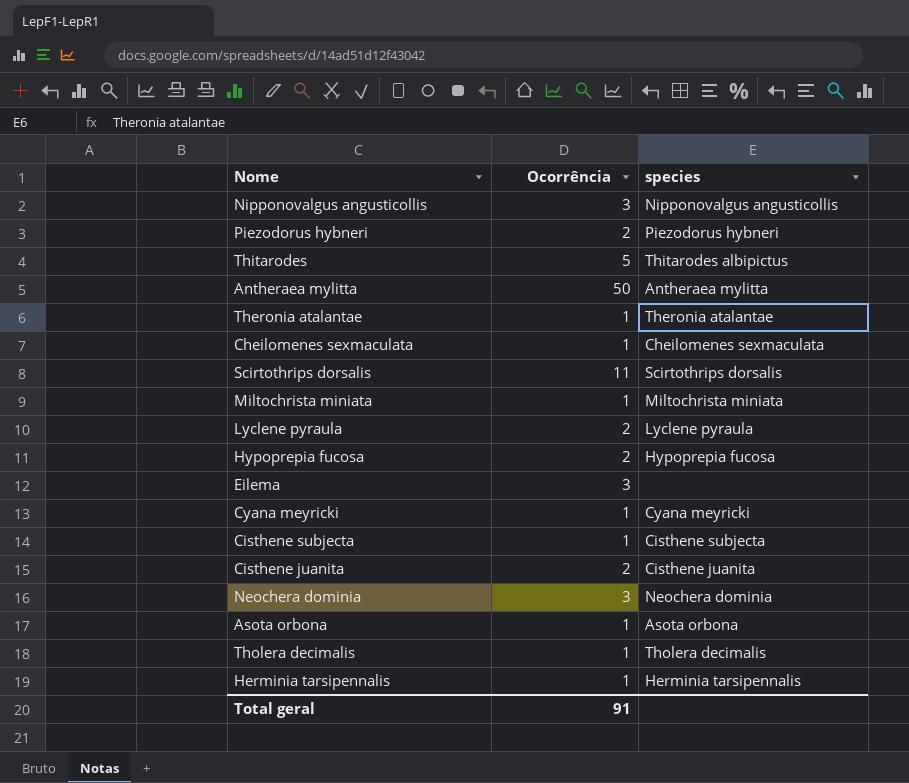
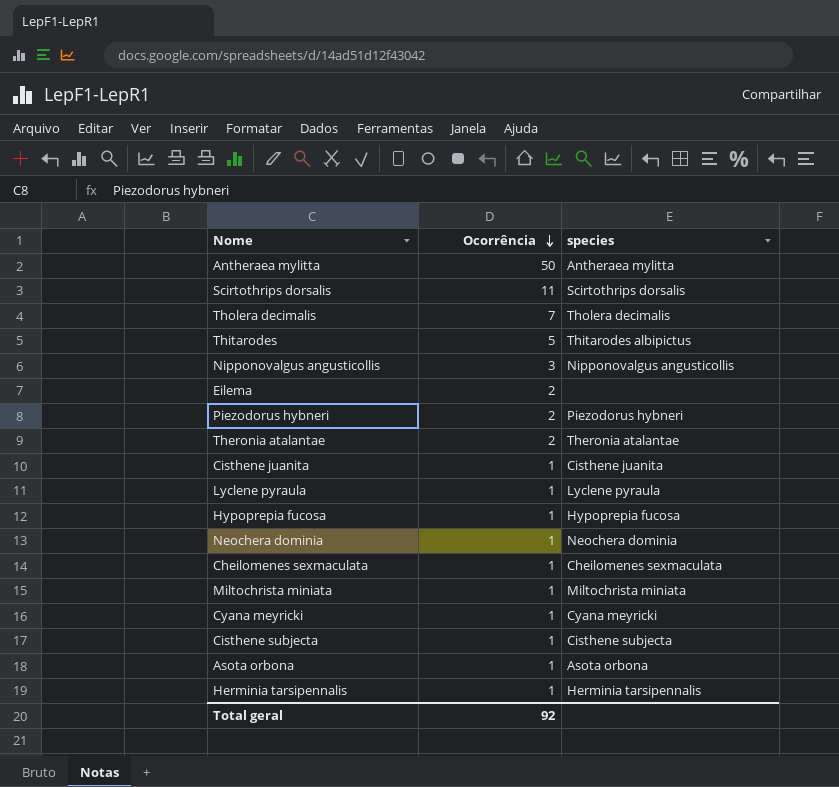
row order: none -> Ocorrência descending
Tholera decimalis | Ocorrência: 1 -> 7
Eilema | Ocorrência: 3 -> 2
Theronia atalantae | Ocorrência: 1 -> 2
Cisthene juanita | Ocorrência: 2 -> 1
Lyclene pyraula | Ocorrência: 2 -> 1
Hypoprepia fucosa | Ocorrência: 2 -> 1
Neochera dominia | Ocorrência: 3 -> 1
Total geral | Ocorrência: 91 -> 92

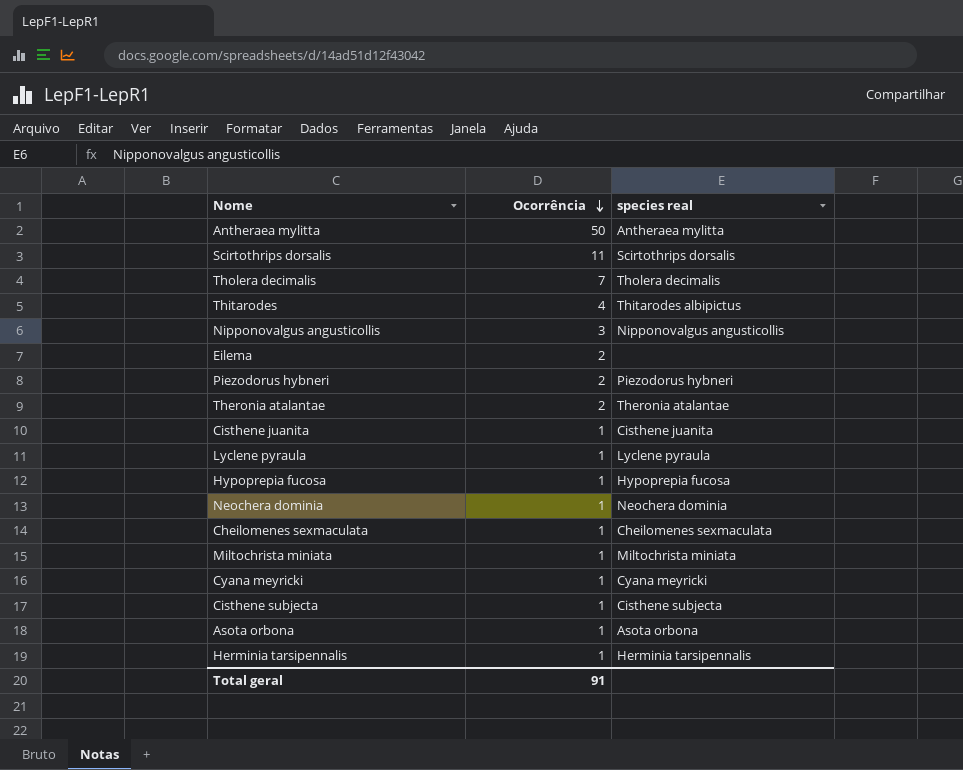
column name: species -> species real
Thitarodes | Ocorrência: 5 -> 4
Total geral | Ocorrência: 92 -> 91

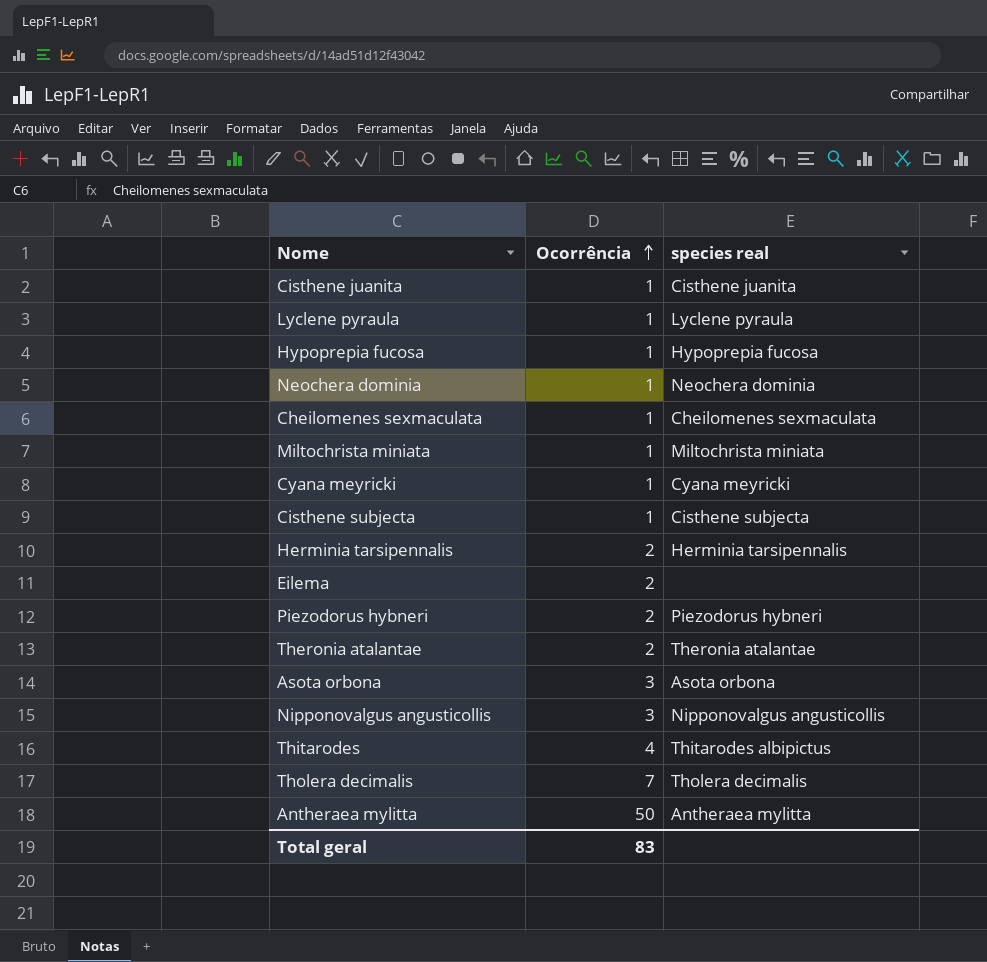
row order: Ocorrência descending -> Ocorrência ascending
row Scirtothrips dorsalis: 11 | Scirtothrips dorsalis -> none
Herminia tarsipennalis | Ocorrência: 1 -> 2
Asota orbona | Ocorrência: 1 -> 3
Total geral | Ocorrência: 91 -> 83

